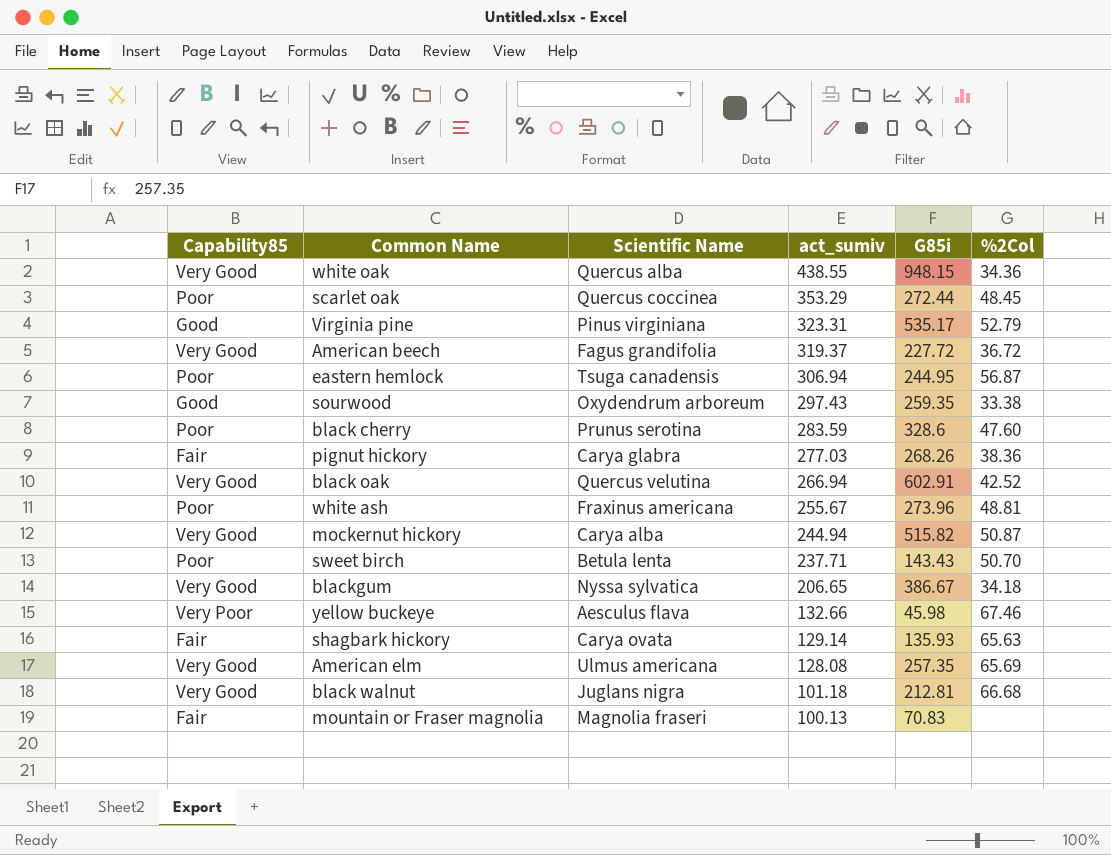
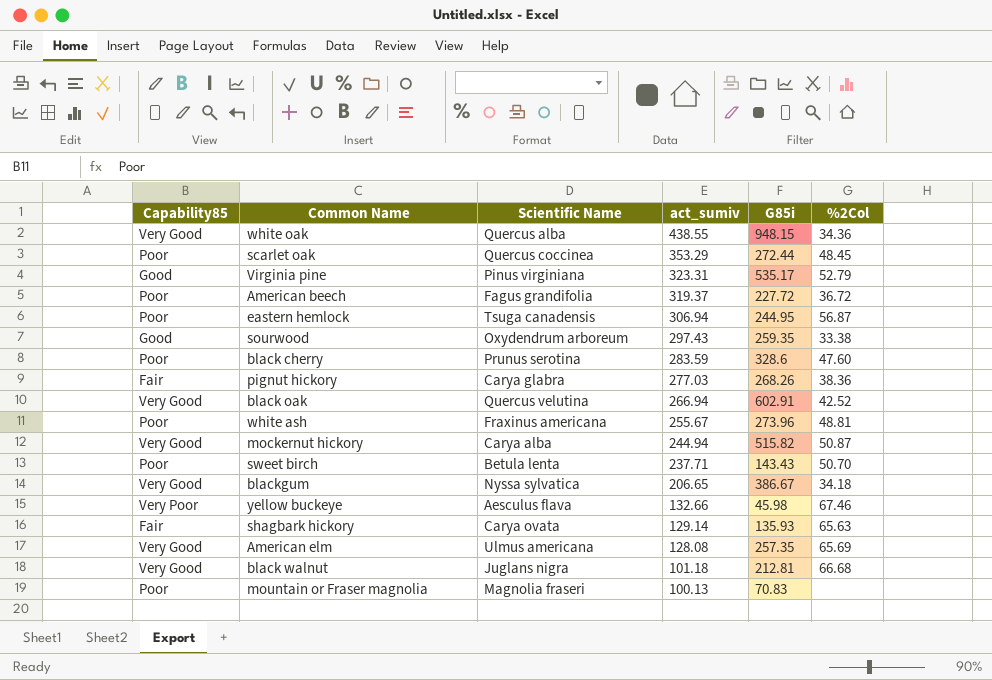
American beech | Capability85: Very Good -> Poor
mountain or Fraser magnolia | Capability85: Fair -> Poor

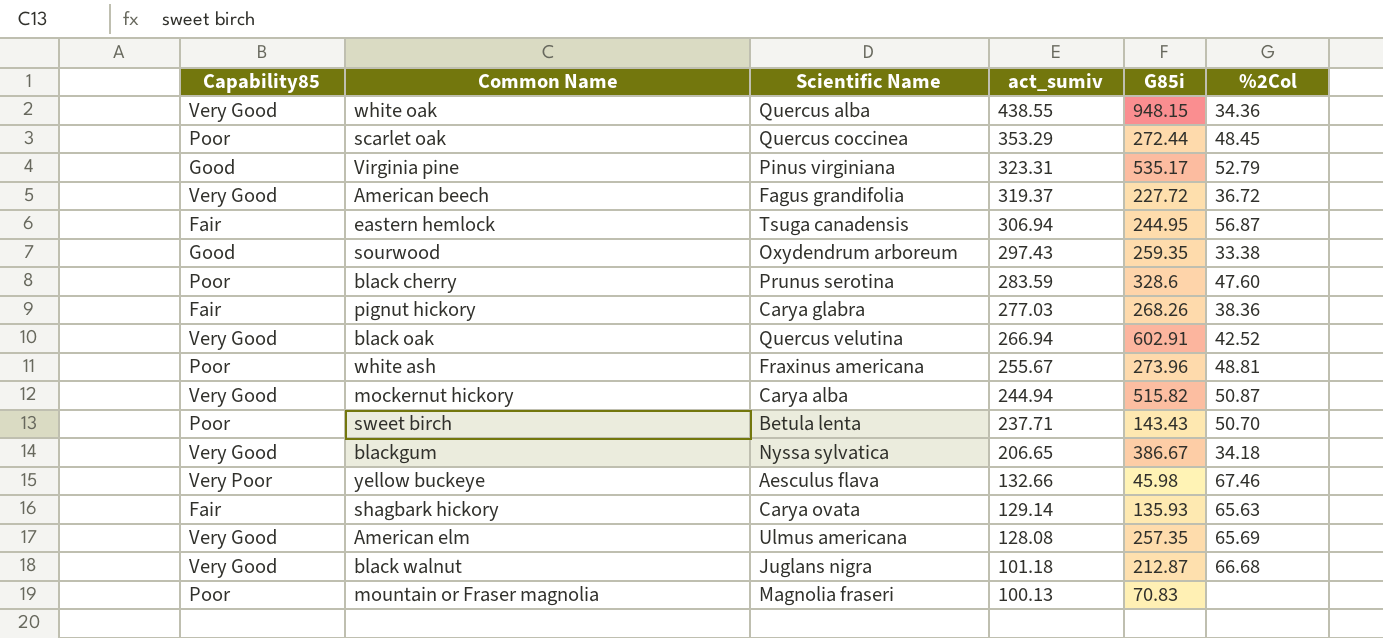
American beech | Capability85: Poor -> Very Good
eastern hemlock | Capability85: Poor -> Fair
black walnut | G85i: 212.81 -> 212.87

